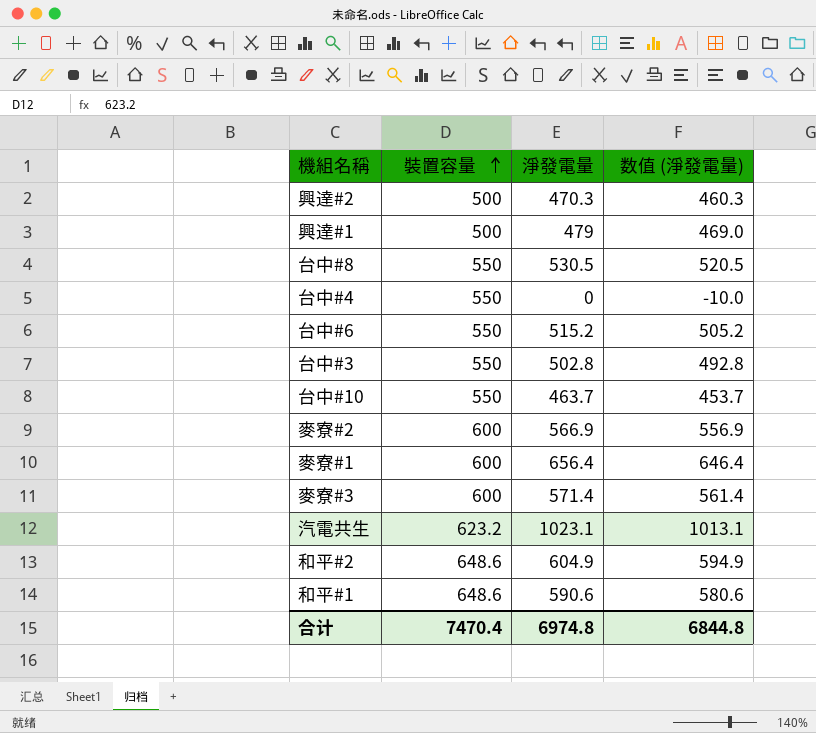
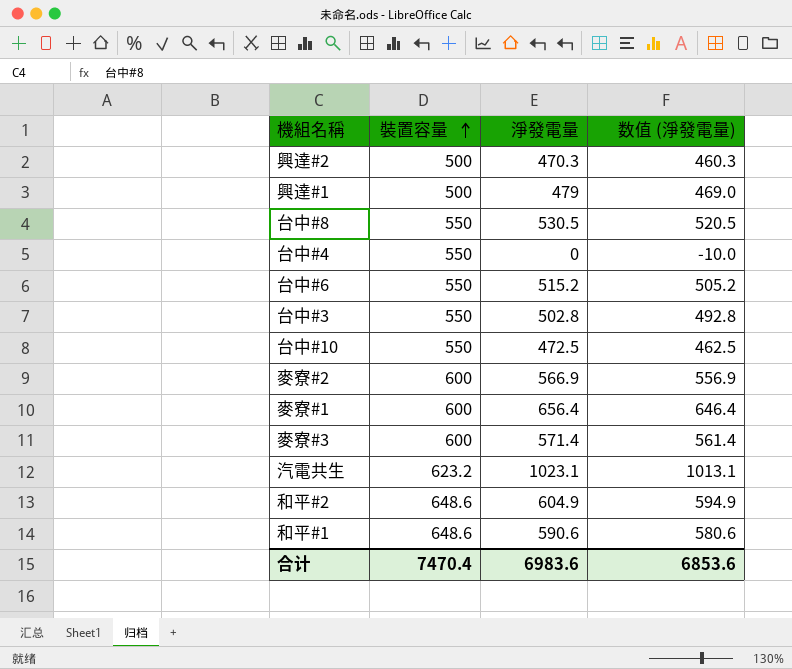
台中#10 | 淨發電量: 463.7 -> 472.5
台中#10 | 数值 (淨發電量): 453.7 -> 462.5
合计 | 淨發電量: 6974.8 -> 6983.6
合计 | 数值 (淨發電量): 6844.8 -> 6853.6

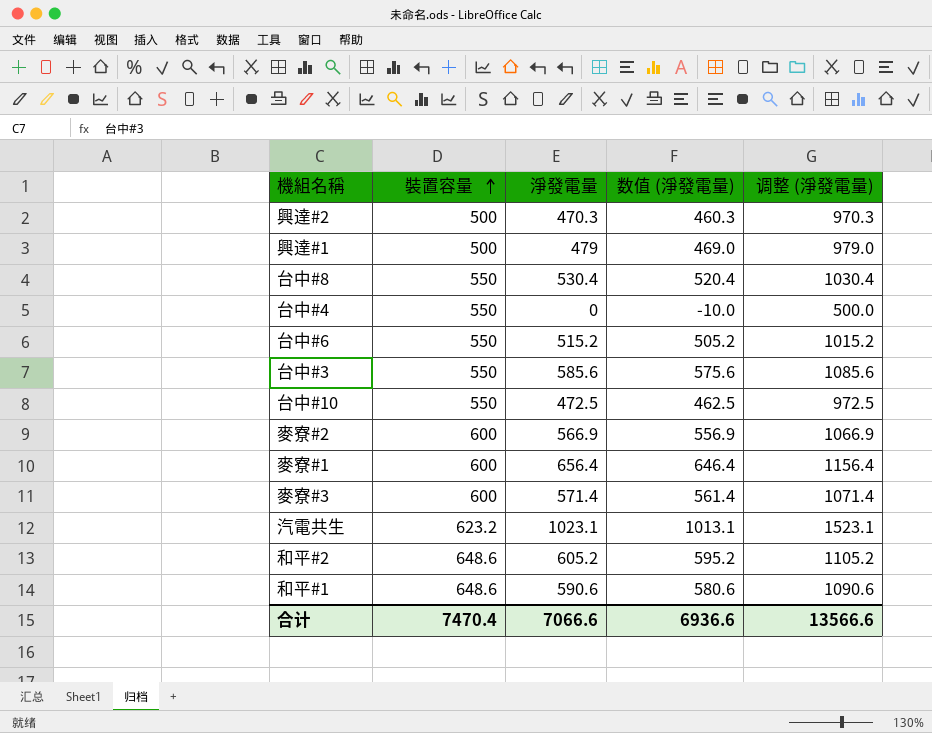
column 调整 (淨發電量) | formula: none -> [淨發電量] + 500
台中#8 | 淨發電量: 530.5 -> 530.4
台中#8 | 数值 (淨發電量): 520.5 -> 520.4
台中#3 | 淨發電量: 502.8 -> 585.6
台中#3 | 数值 (淨發電量): 492.8 -> 575.6
和平#2 | 淨發電量: 604.9 -> 605.2
和平#2 | 数值 (淨發電量): 594.9 -> 595.2
合计 | 淨發電量: 6983.6 -> 7066.6
合计 | 数值 (淨發電量): 6853.6 -> 6936.6

